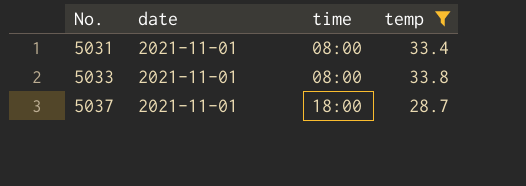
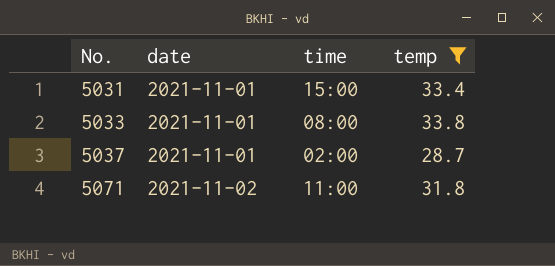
5031 | time: 08:00 -> 15:00
5037 | time: 18:00 -> 02:00
row 5071: none -> 2021-11-02 | 11:00 | 31.8

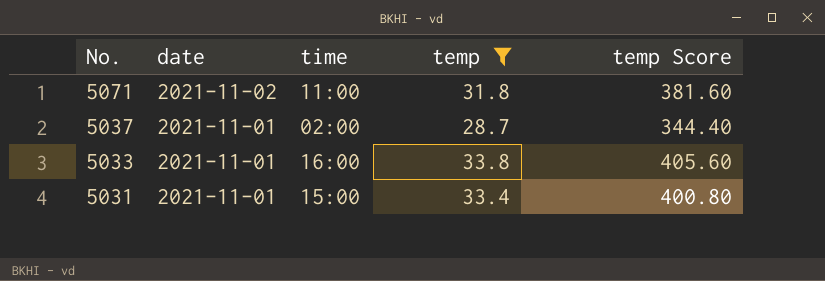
row order: No. ascending -> No. descending
column temp Score | formula: none -> [temp] * 12
5033 | time: 08:00 -> 16:00

